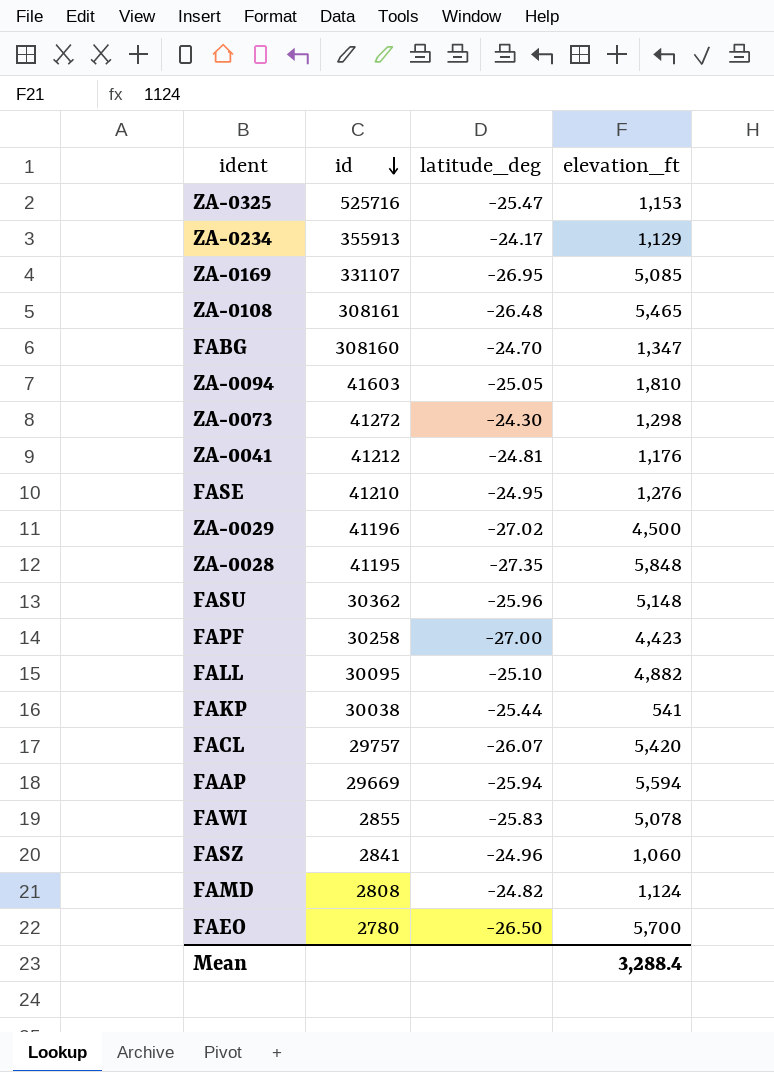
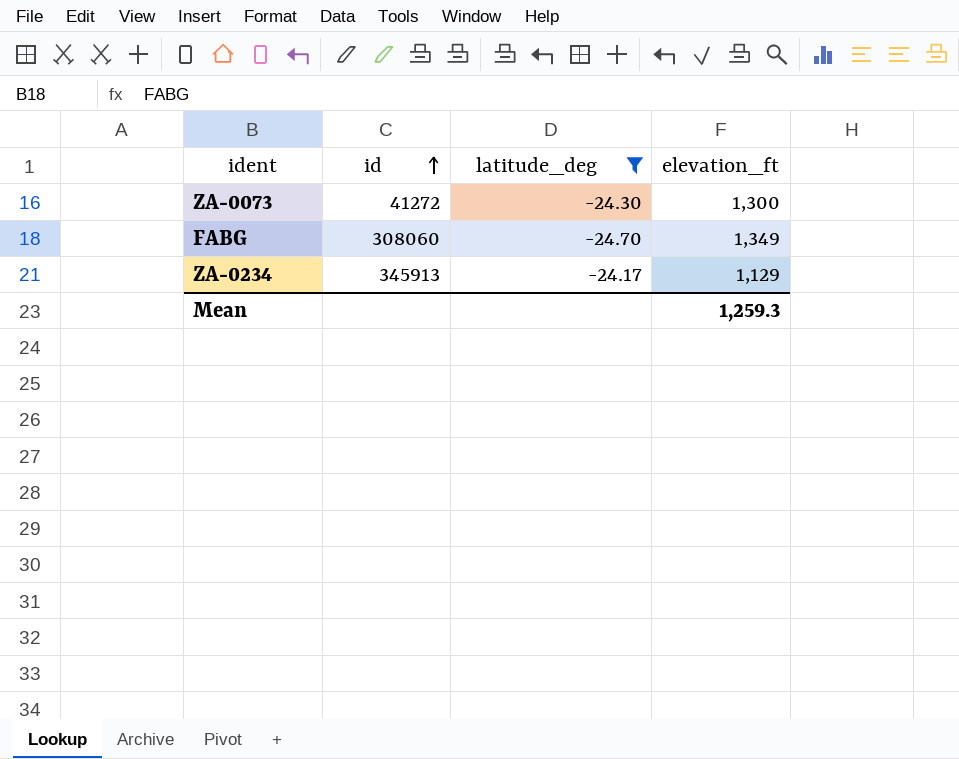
filter: none -> latitude_deg >= -24.70
row order: id descending -> id ascending
ZA-0073 | elevation_ft: 1,298 -> 1,300
FABG | id: 308160 -> 308060
FABG | elevation_ft: 1,347 -> 1,349
ZA-0234 | id: 355913 -> 345913
Mean | elevation_ft: 3,288.4 -> 1,259.3

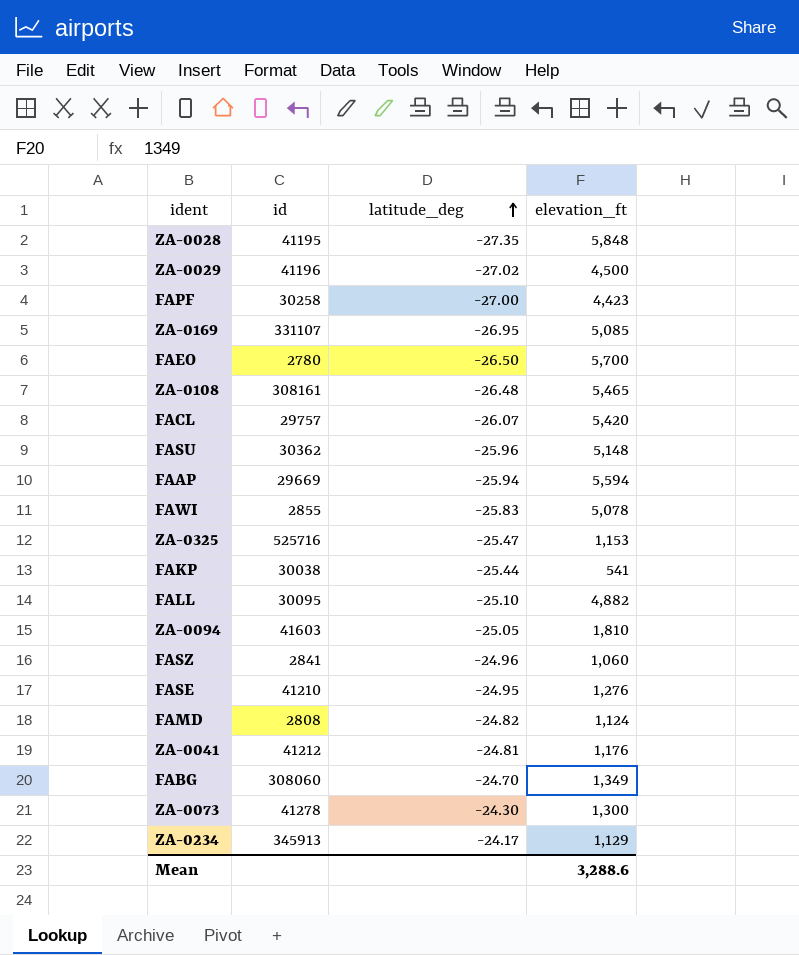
filter: latitude_deg >= -24.70 -> none
row order: id ascending -> latitude_deg ascending
ZA-0073 | id: 41272 -> 41278
Mean | elevation_ft: 1,259.3 -> 3,288.6

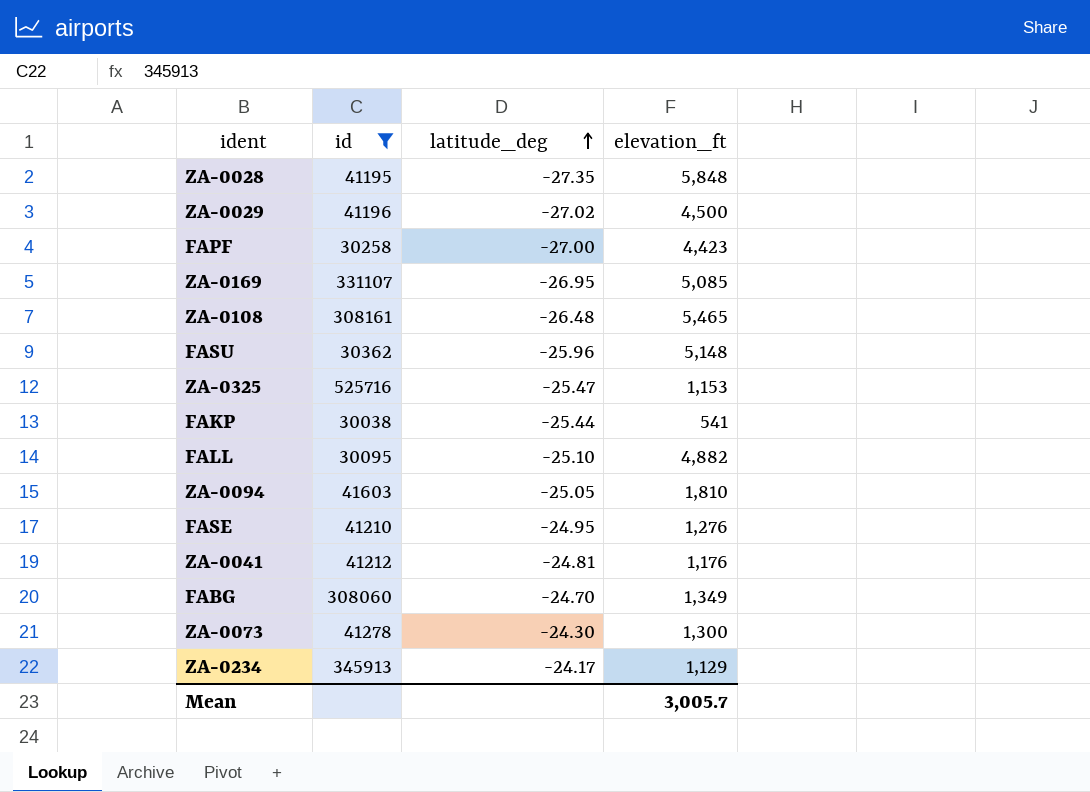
filter: none -> id >= 30038
Mean | elevation_ft: 3,288.6 -> 3,005.7

